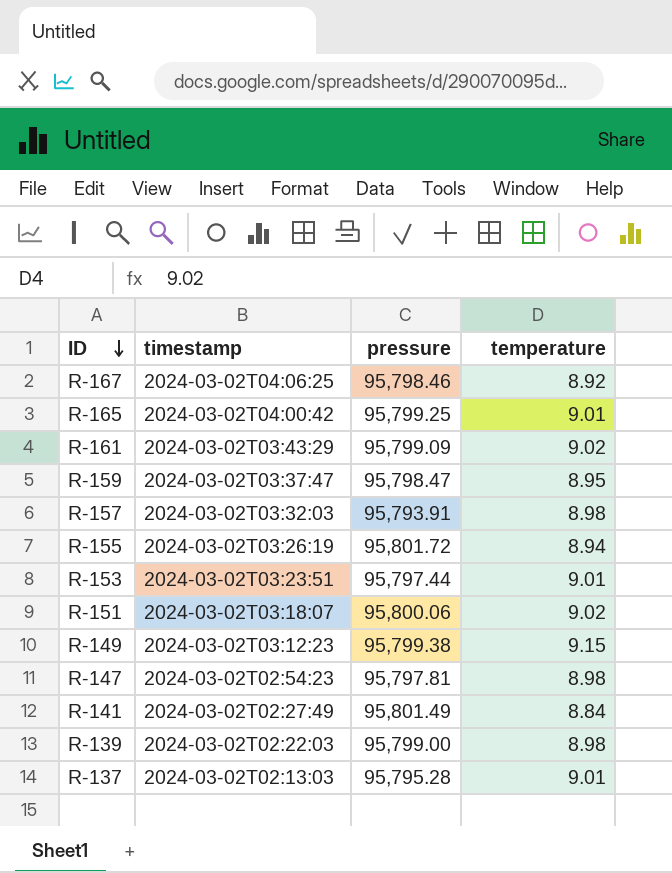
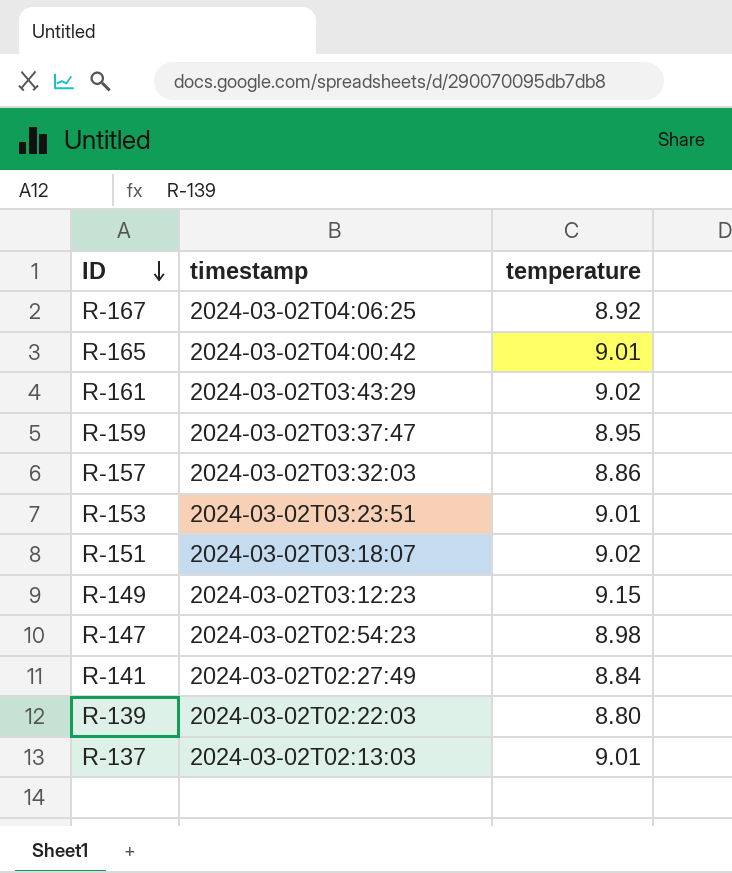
column pressure | position: 3 -> none
row R-155: 2024-03-02T03:26:19 | 95,801.72 | 8.94 -> none
R-157 | temperature: 8.98 -> 8.86
R-139 | temperature: 8.98 -> 8.80

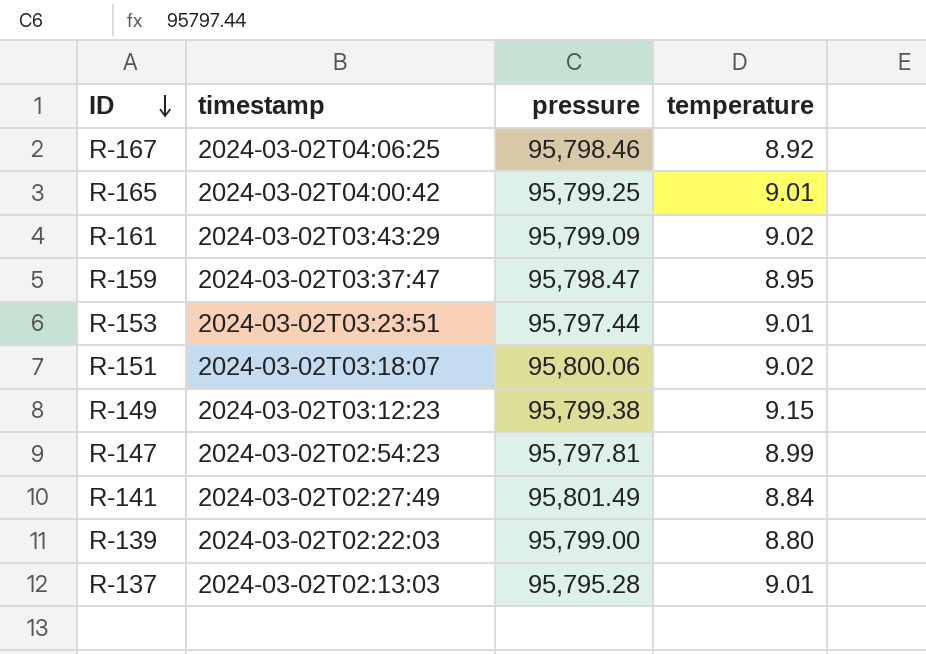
column pressure | position: none -> 3
row R-157: 2024-03-02T03:32:03 | 8.86 -> none
R-147 | temperature: 8.98 -> 8.99

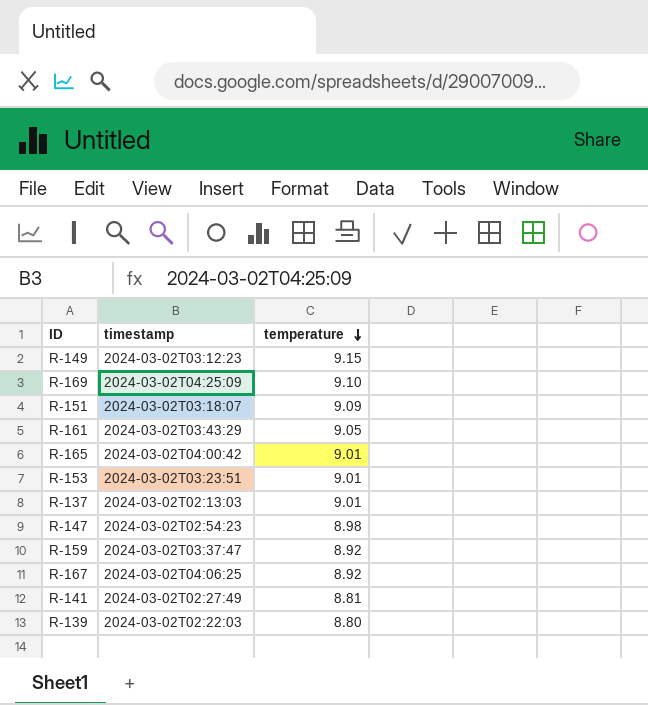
row order: ID descending -> temperature descending
column pressure | position: 3 -> none
row R-169: none -> 2024-03-02T04:25:09 | 9.10
R-151 | temperature: 9.02 -> 9.09
R-161 | temperature: 9.02 -> 9.05
R-147 | temperature: 8.99 -> 8.98
R-159 | temperature: 8.95 -> 8.92
R-141 | temperature: 8.84 -> 8.81

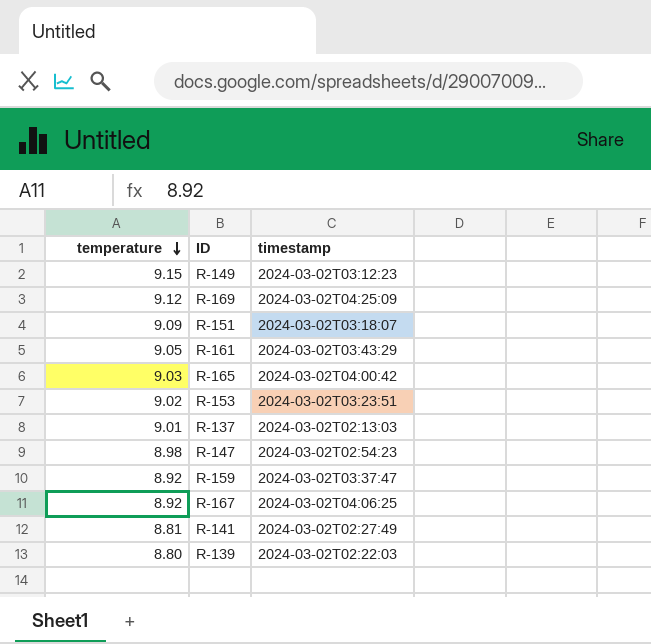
column temperature | position: 3 -> 1
R-169 | temperature: 9.10 -> 9.12
R-165 | temperature: 9.01 -> 9.03
R-153 | temperature: 9.01 -> 9.02

